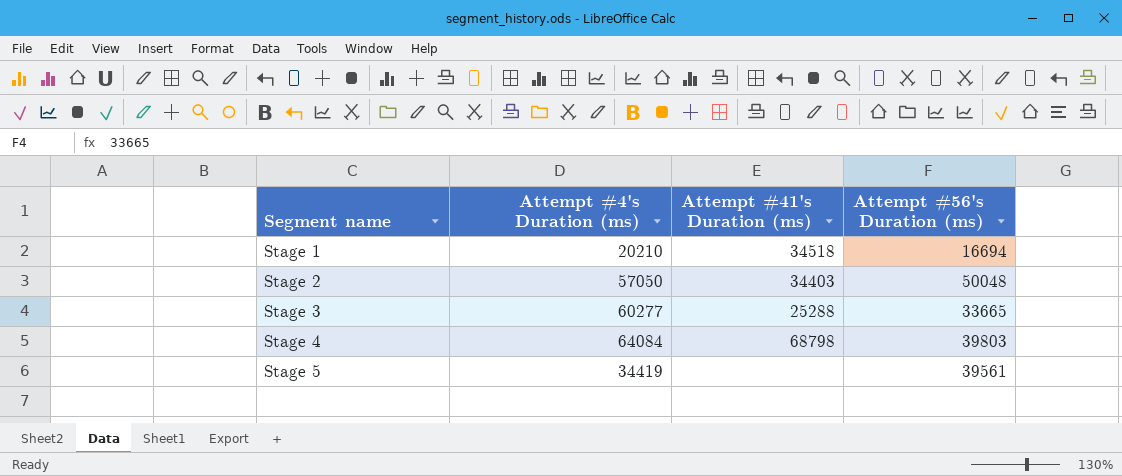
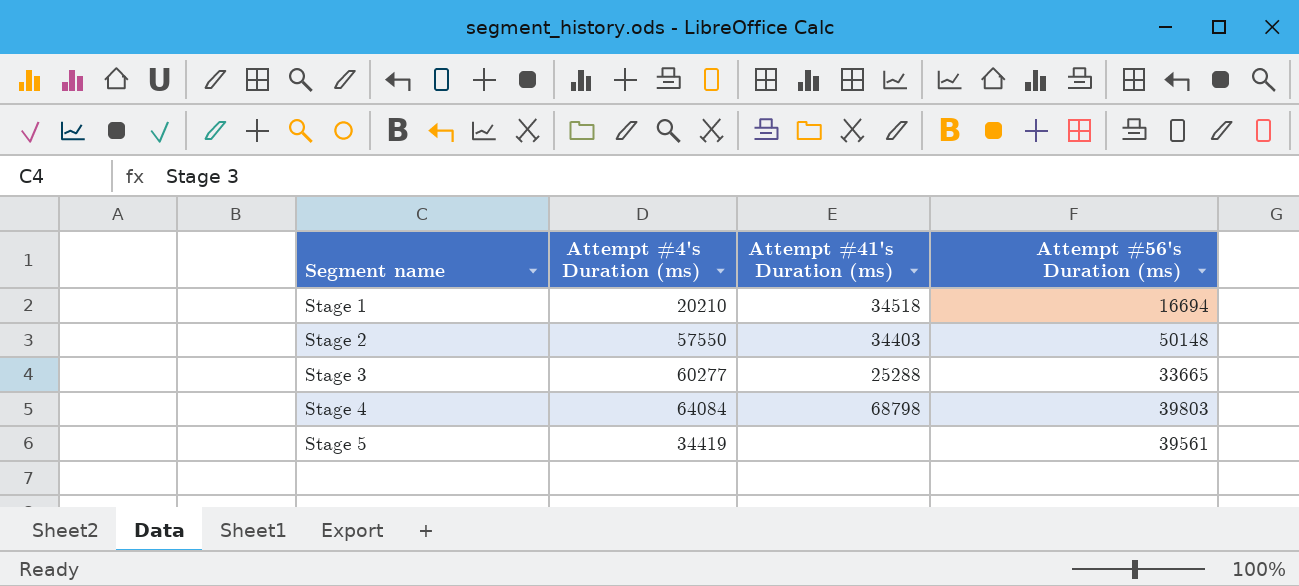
Stage 2 | Attempt #4's Duration (ms): 57050 -> 57550
Stage 2 | Attempt #56's Duration (ms): 50048 -> 50148

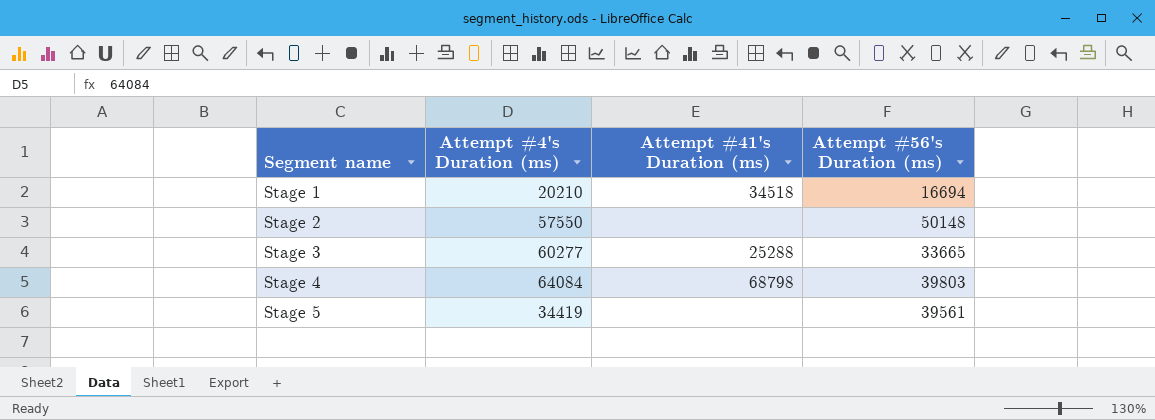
Stage 2 | Attempt #41's Duration (ms): 34403 -> none

